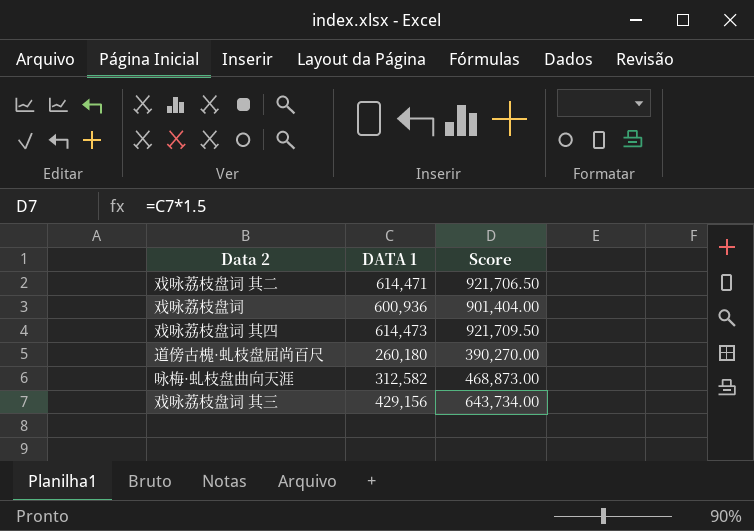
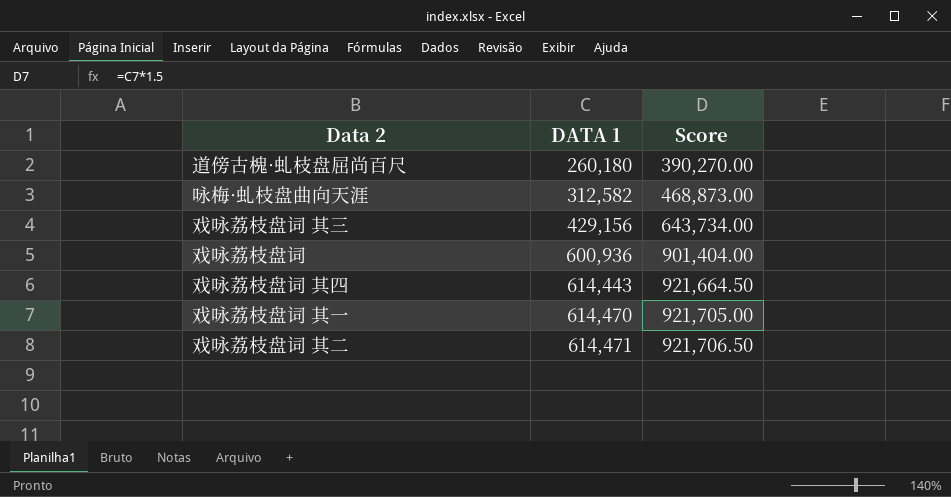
row order: none -> DATA 1 ascending
戏咏荔枝盘词 其四 | DATA 1: 614,473 -> 614,443
戏咏荔枝盘词 其四 | Score: 921,709.50 -> 921,664.50
row 戏咏荔枝盘词 其一: none -> 614,470 | 921,705.00

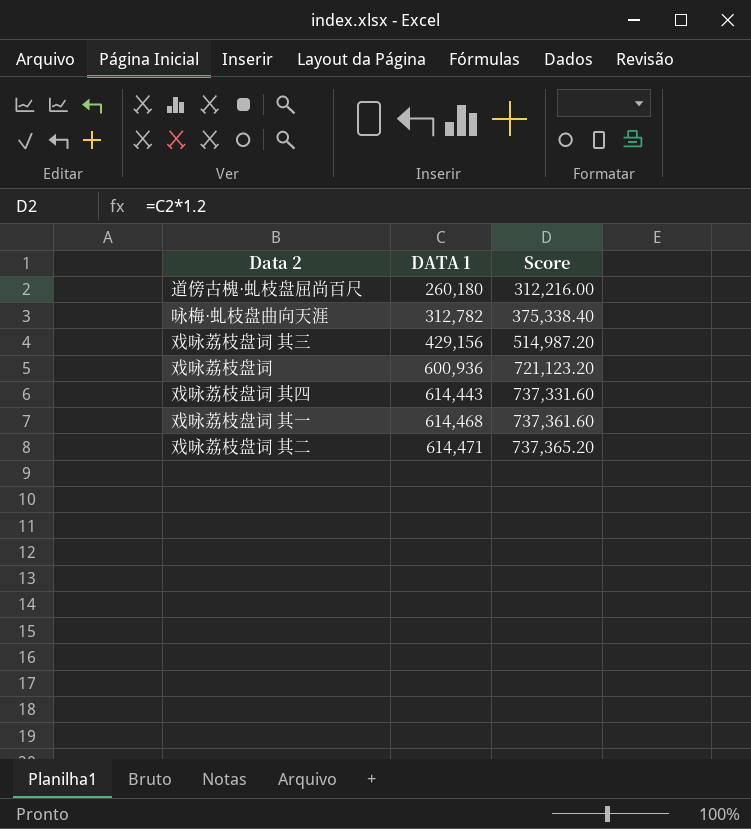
column Score | formula: [DATA 1] * 1.5 -> [DATA 1] * 1.2
咏梅·虬枝盘曲向天涯 | DATA 1: 312,582 -> 312,782
戏咏荔枝盘词 其一 | DATA 1: 614,470 -> 614,468

